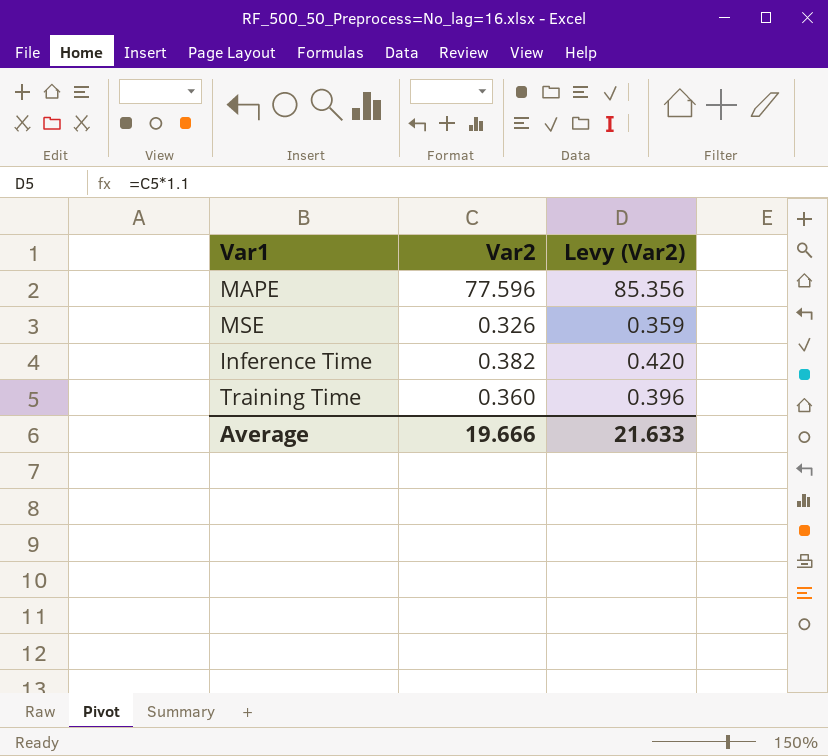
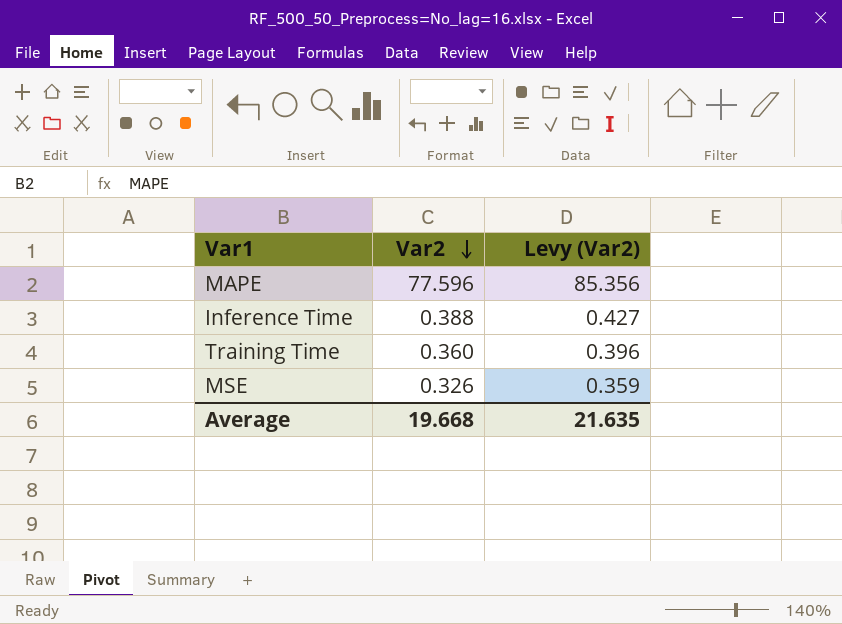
row order: none -> Var2 descending
Inference Time | Var2: 0.382 -> 0.388
Inference Time | Levy (Var2): 0.420 -> 0.427
Average | Var2: 19.666 -> 19.668
Average | Levy (Var2): 21.633 -> 21.635

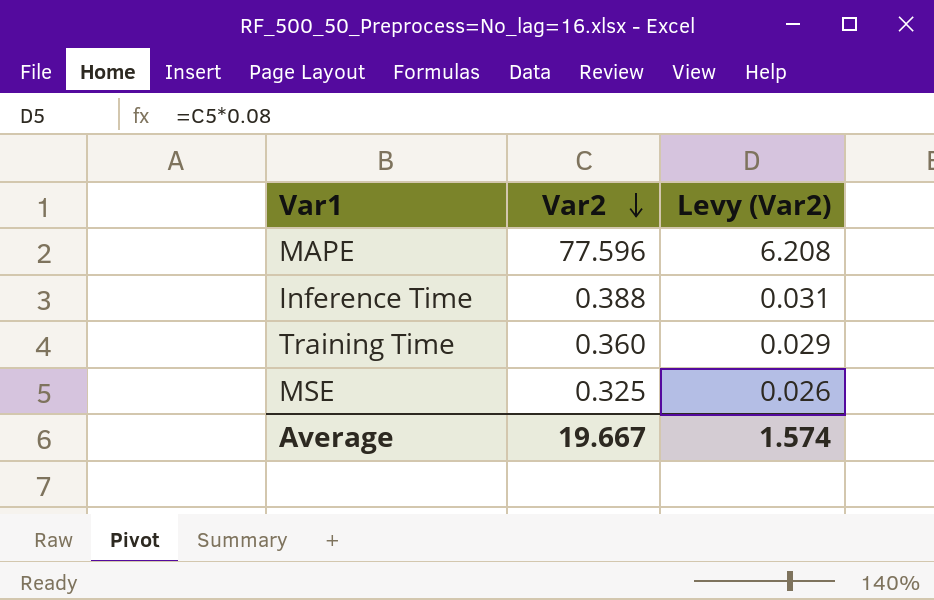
column Levy (Var2) | formula: [Var2] * 1.1 -> [Var2] * 0.08
MSE | Var2: 0.326 -> 0.325
Average | Var2: 19.668 -> 19.667
Average | Levy (Var2): 21.635 -> 1.574

